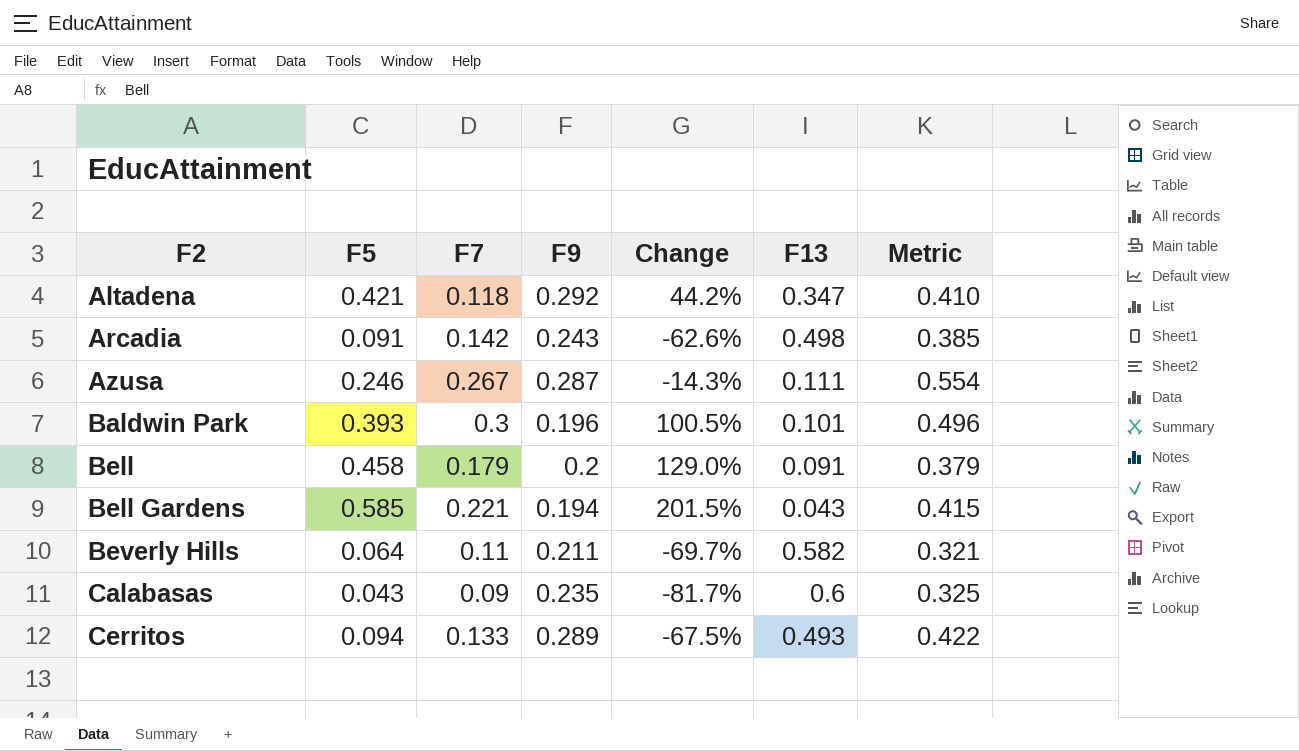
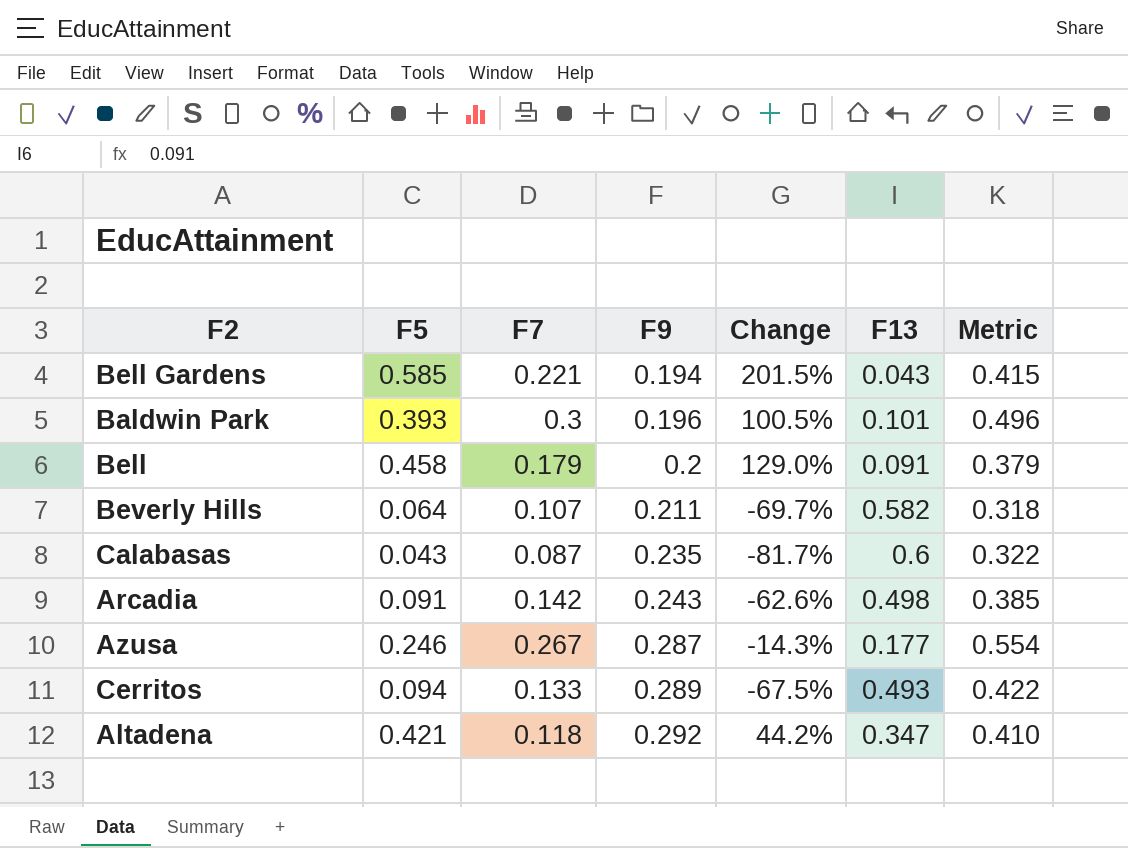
row order: F2 ascending -> F9 ascending
Beverly Hills | F7: 0.11 -> 0.107
Beverly Hills | Metric: 0.321 -> 0.318
Calabasas | F7: 0.09 -> 0.087
Calabasas | Metric: 0.325 -> 0.322
Azusa | F13: 0.111 -> 0.177

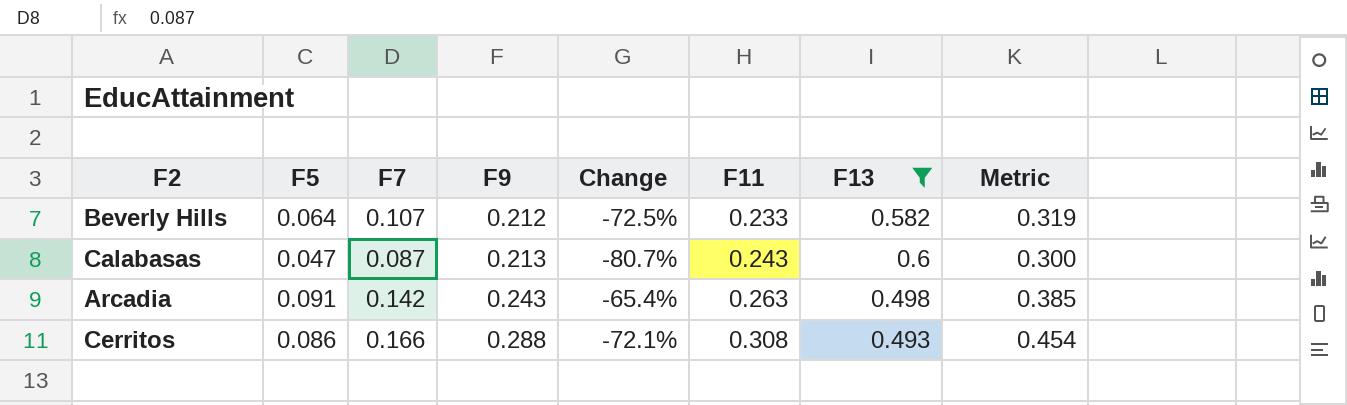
filter: none -> F13 >= 0.493
column Change | formula: ([F5] - [F9]) / [F9] -> ([F5] - [F11]) / [F11]
column F11 | position: none -> 6
Beverly Hills | F9: 0.211 -> 0.212
Beverly Hills | Metric: 0.318 -> 0.319
Calabasas | F5: 0.043 -> 0.047
Calabasas | F9: 0.235 -> 0.213
Calabasas | Metric: 0.322 -> 0.300
Cerritos | F5: 0.094 -> 0.086
Cerritos | F7: 0.133 -> 0.166
Cerritos | F9: 0.289 -> 0.288
Cerritos | Metric: 0.422 -> 0.454

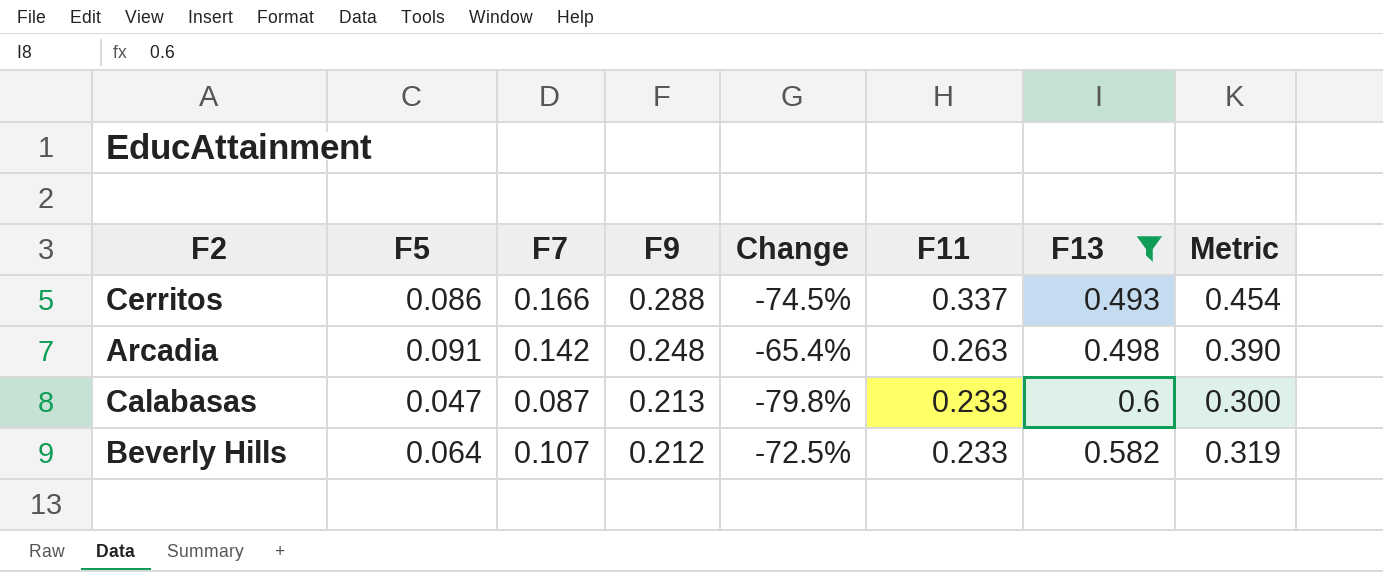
row order: F9 ascending -> F9 descending
Cerritos | Change: -72.1% -> -74.5%
Cerritos | F11: 0.308 -> 0.337
Arcadia | F9: 0.243 -> 0.248
Arcadia | Metric: 0.385 -> 0.390
Calabasas | Change: -80.7% -> -79.8%
Calabasas | F11: 0.243 -> 0.233

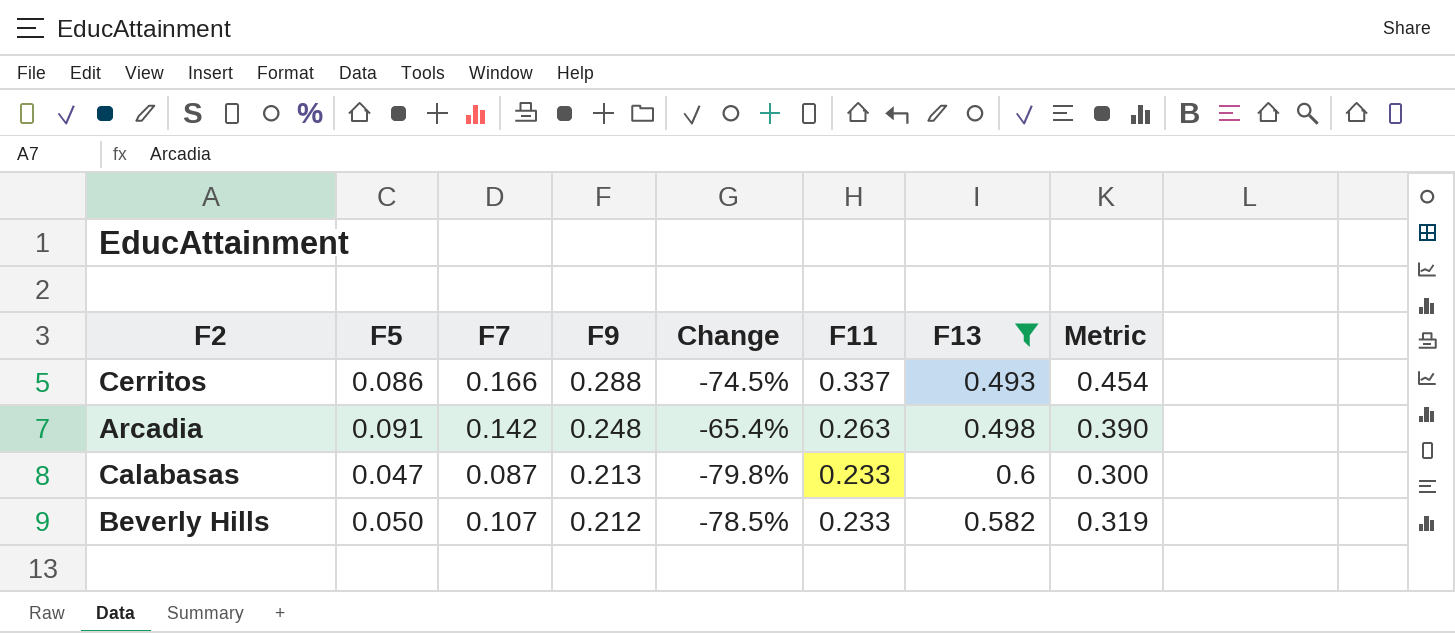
Beverly Hills | F5: 0.064 -> 0.050
Beverly Hills | Change: -72.5% -> -78.5%

